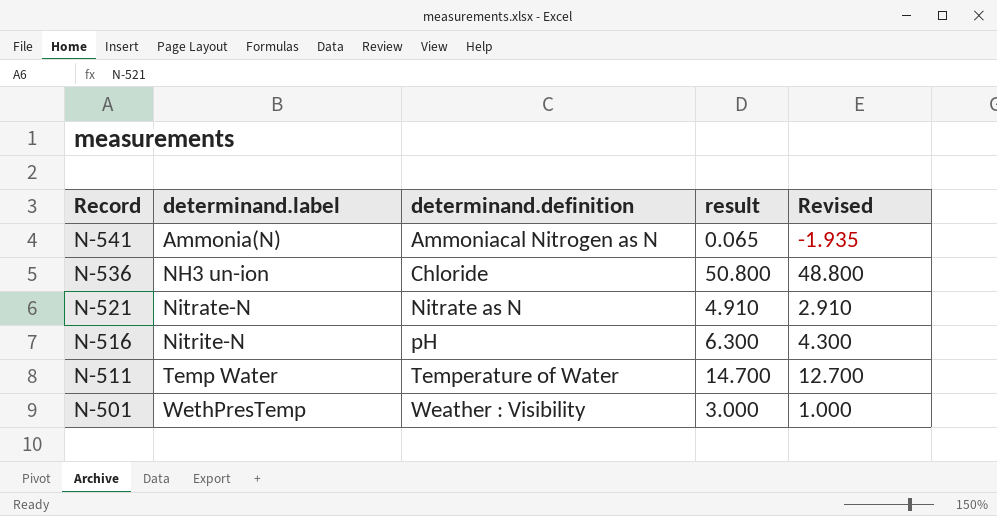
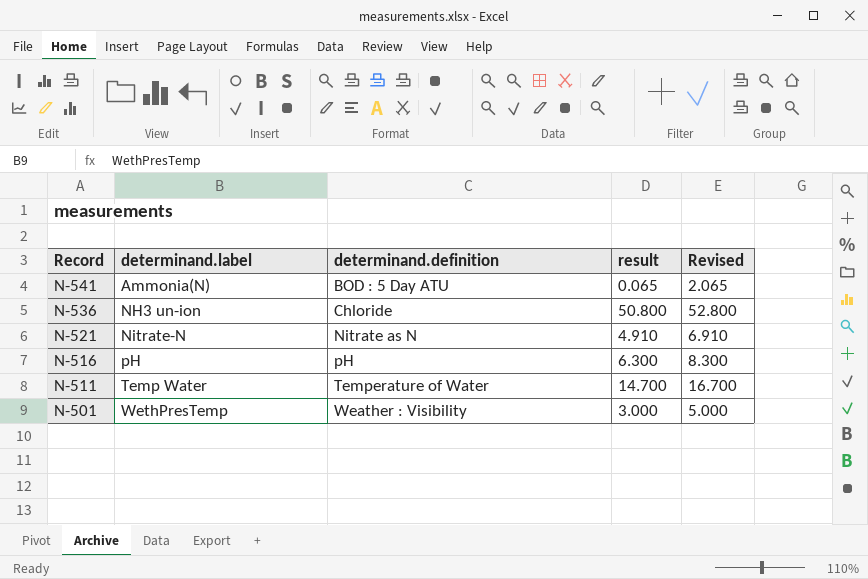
column Revised | formula: [result] - 2 -> [result] + 2
N-541 | determinand.definition: Ammoniacal Nitrogen as N -> BOD : 5 Day ATU
N-516 | determinand.label: Nitrite-N -> pH

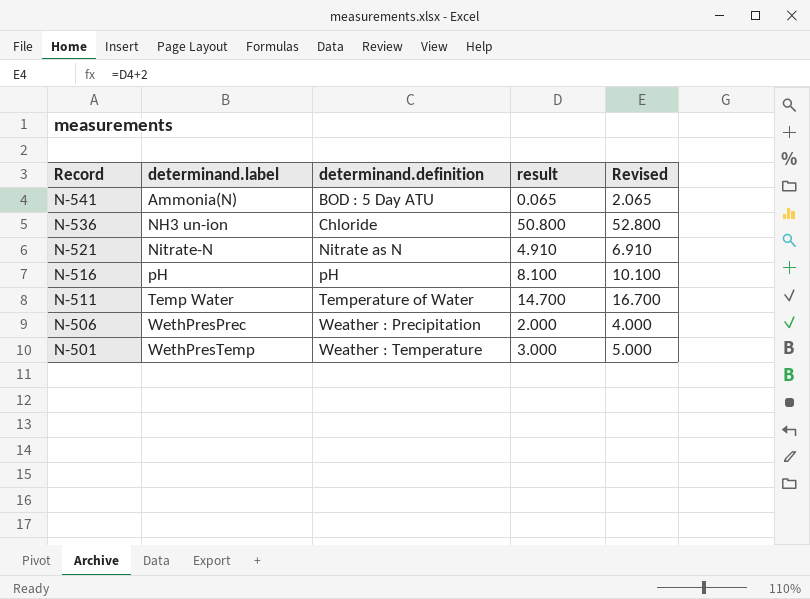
N-516 | result: 6.300 -> 8.100
N-516 | Revised: 8.300 -> 10.100
row N-506: none -> WethPresPrec | Weather : Precipitation | 2.000 | 4.000
N-501 | determinand.definition: Weather : Visibility -> Weather : Temperature

